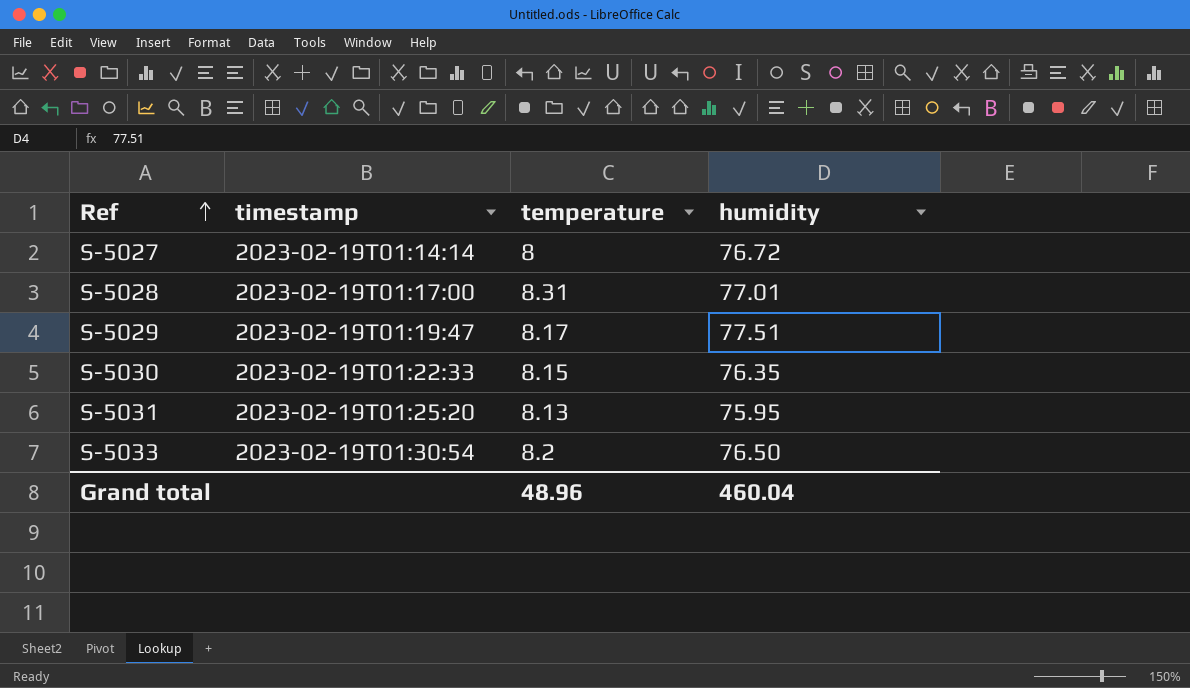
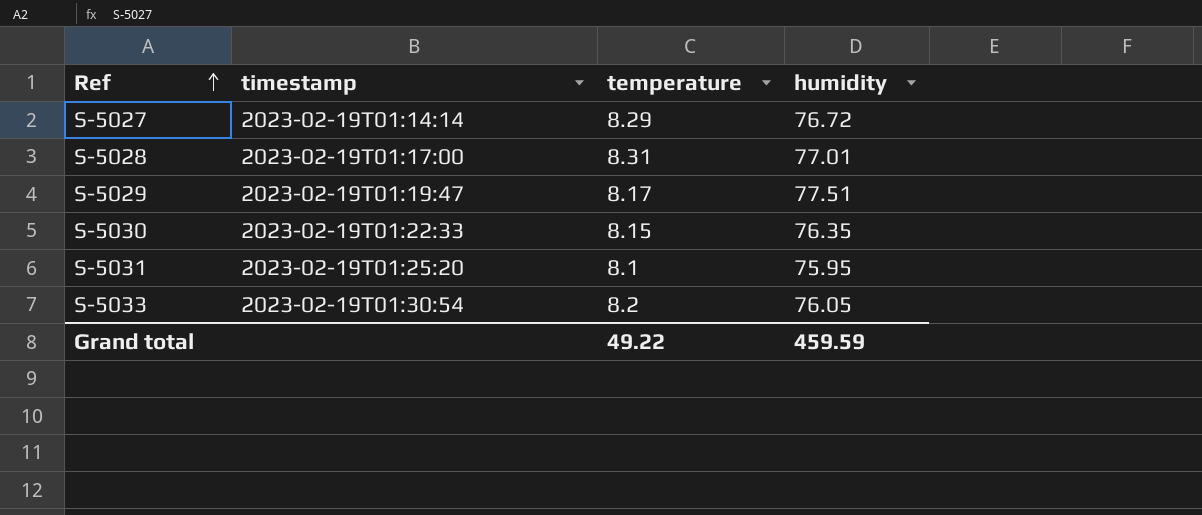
S-5027 | temperature: 8 -> 8.29
S-5031 | temperature: 8.13 -> 8.1
S-5033 | humidity: 76.50 -> 76.05
Grand total | temperature: 48.96 -> 49.22
Grand total | humidity: 460.04 -> 459.59

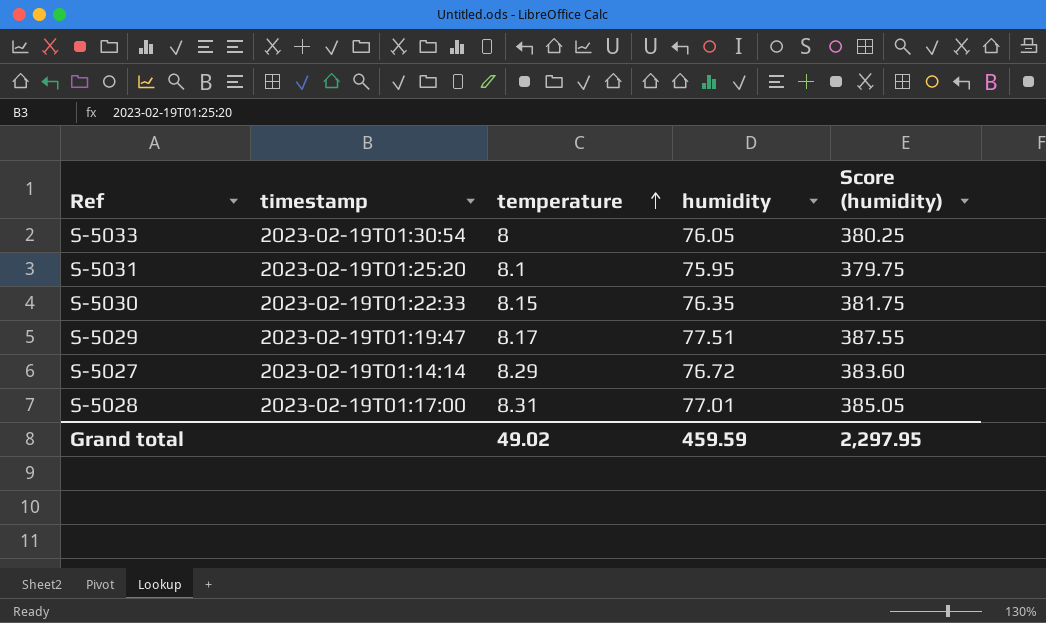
row order: Ref ascending -> temperature ascending
column Score (humidity) | formula: none -> [humidity] * 5
S-5033 | temperature: 8.2 -> 8
Grand total | temperature: 49.22 -> 49.02

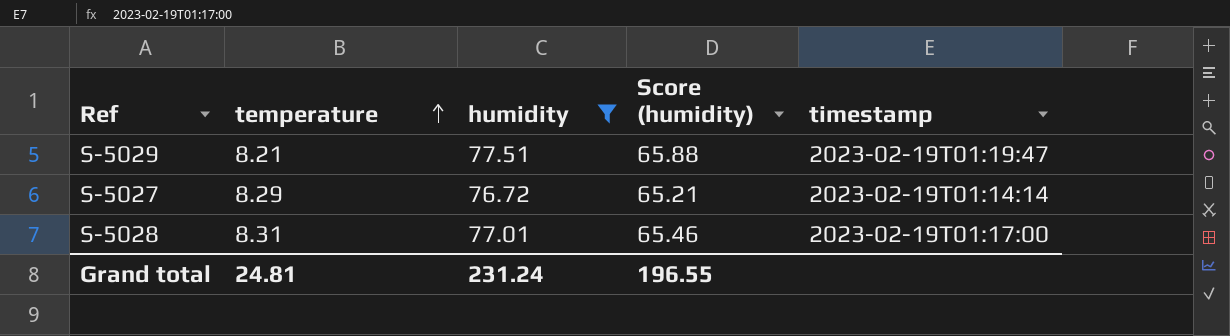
filter: none -> humidity >= 76.72
column Score (humidity) | formula: [humidity] * 5 -> [humidity] * 0.85
column timestamp | position: 2 -> 5
S-5029 | temperature: 8.17 -> 8.21
Grand total | temperature: 49.02 -> 24.81
Grand total | humidity: 459.59 -> 231.24
Grand total | Score (humidity): 2,297.95 -> 196.55

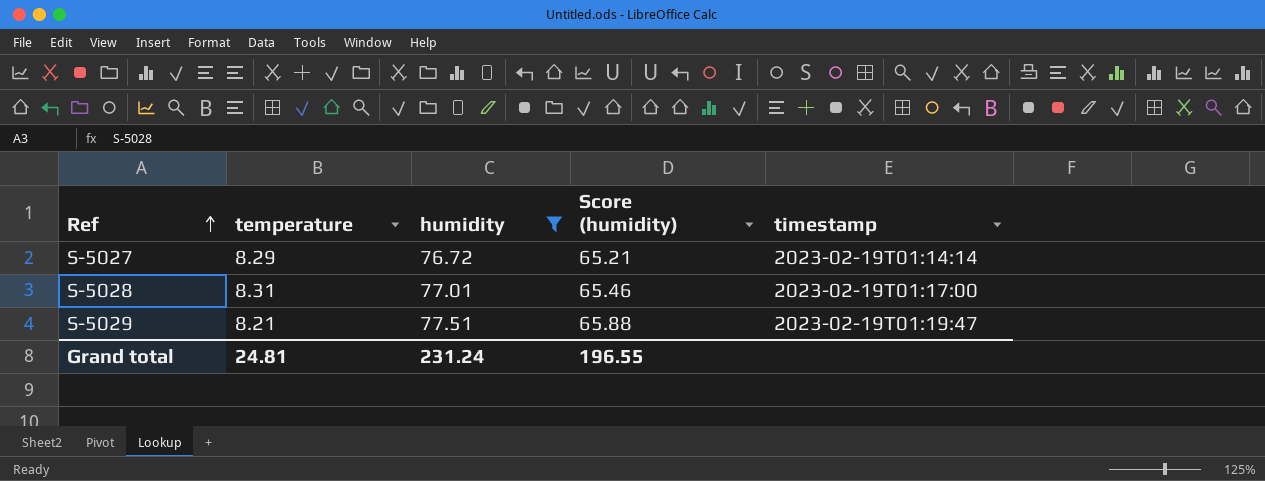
row order: temperature ascending -> Ref ascending

